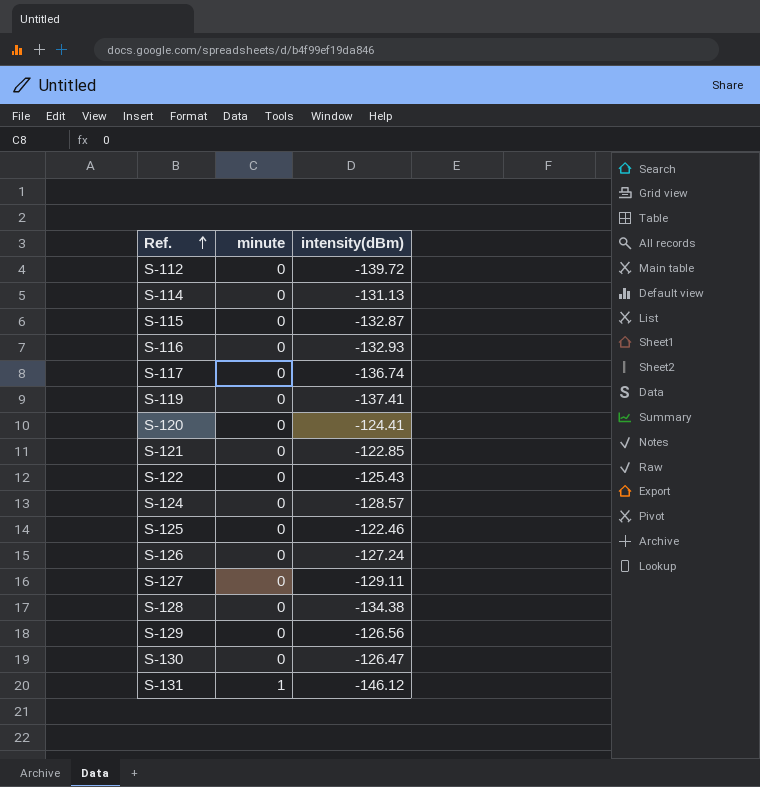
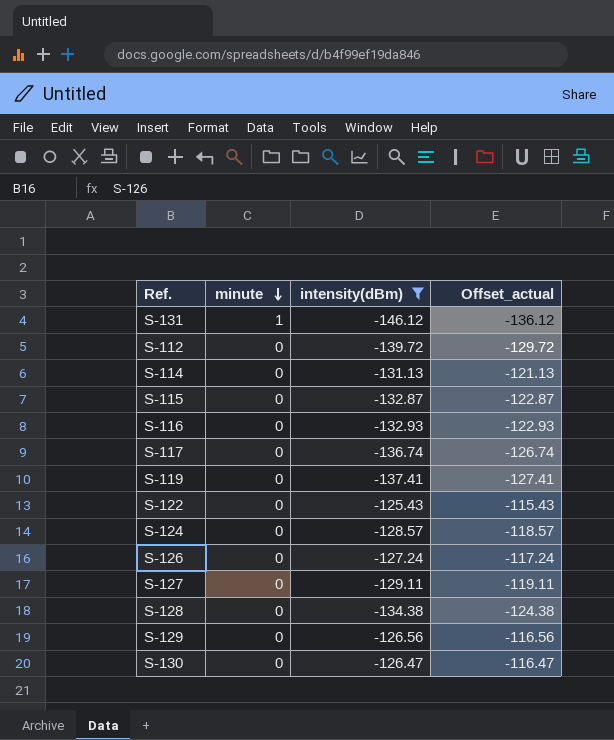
filter: none -> intensity(dBm) <= -125.43
row order: Ref. ascending -> minute descending
column Offset_actual | formula: none -> [intensity(dBm)] + 10

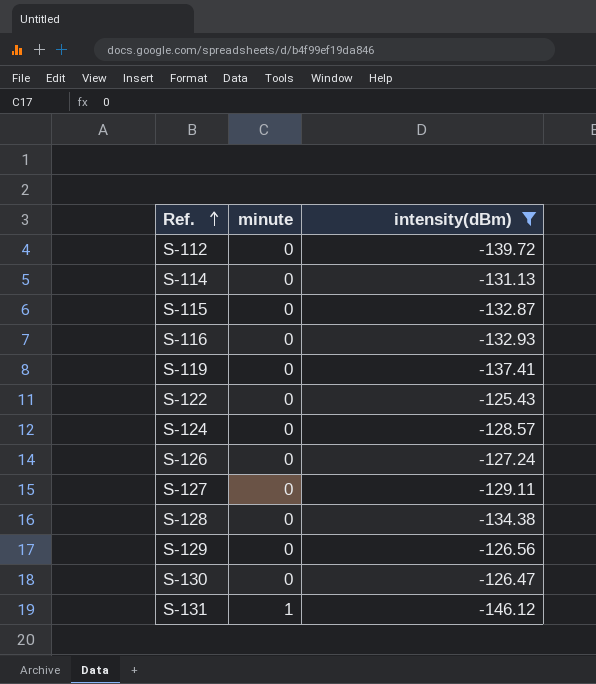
row order: minute descending -> Ref. ascending
column Offset_actual | formula: [intensity(dBm)] + 10 -> none
row S-117: 0 | -136.74 | -126.74 -> none

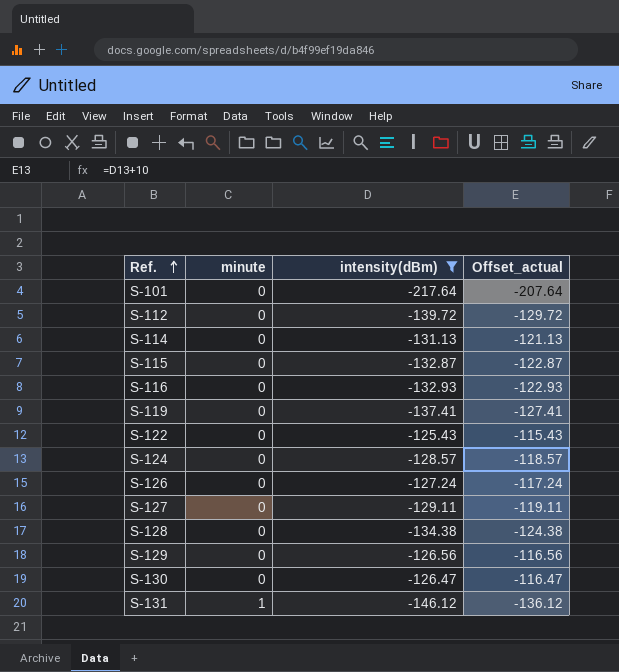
column Offset_actual | formula: none -> [intensity(dBm)] + 10
row S-101: none -> 0 | -217.64 | -207.64

